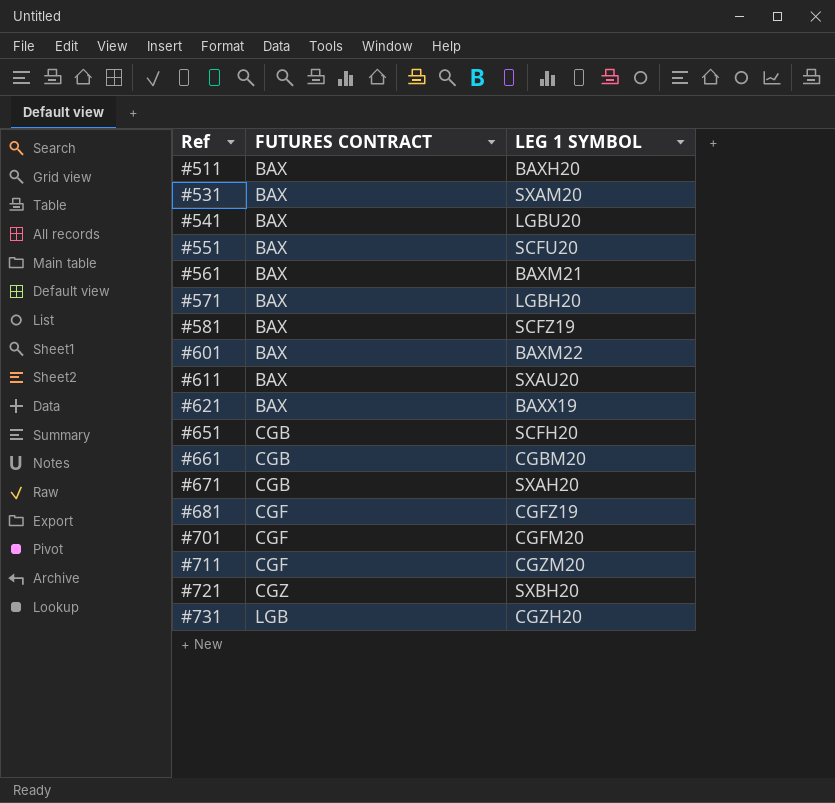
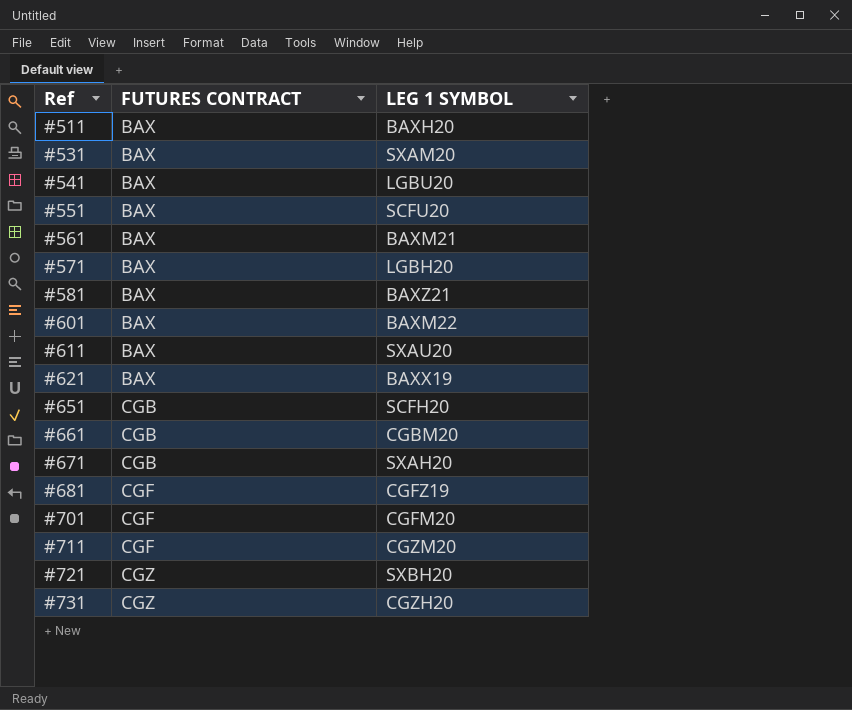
#581 | LEG 1 SYMBOL: SCFZ19 -> BAXZ21
#731 | FUTURES CONTRACT: LGB -> CGZ

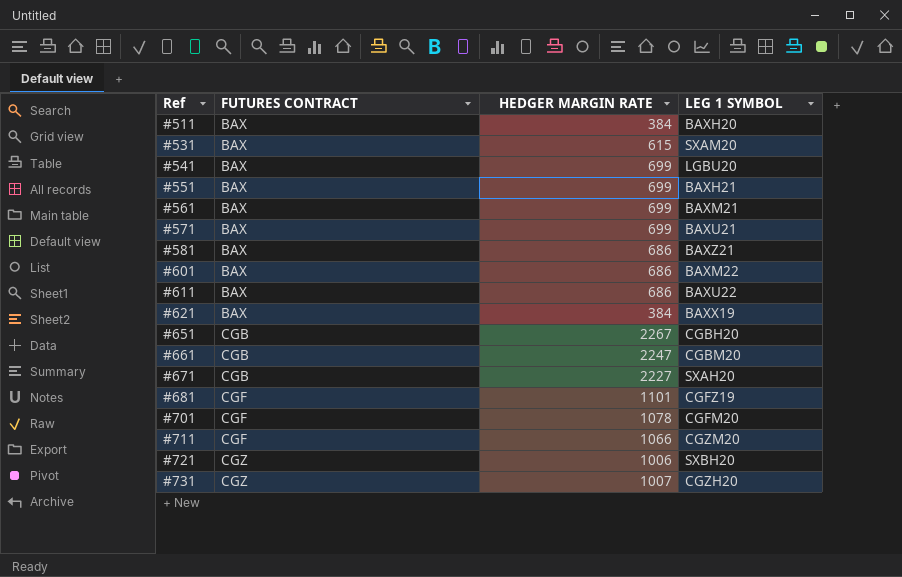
column HEDGER MARGIN RATE | position: none -> 3
#551 | LEG 1 SYMBOL: SCFU20 -> BAXH21
#571 | LEG 1 SYMBOL: LGBH20 -> BAXU21
#611 | LEG 1 SYMBOL: SXAU20 -> BAXU22
#651 | LEG 1 SYMBOL: SCFH20 -> CGBH20

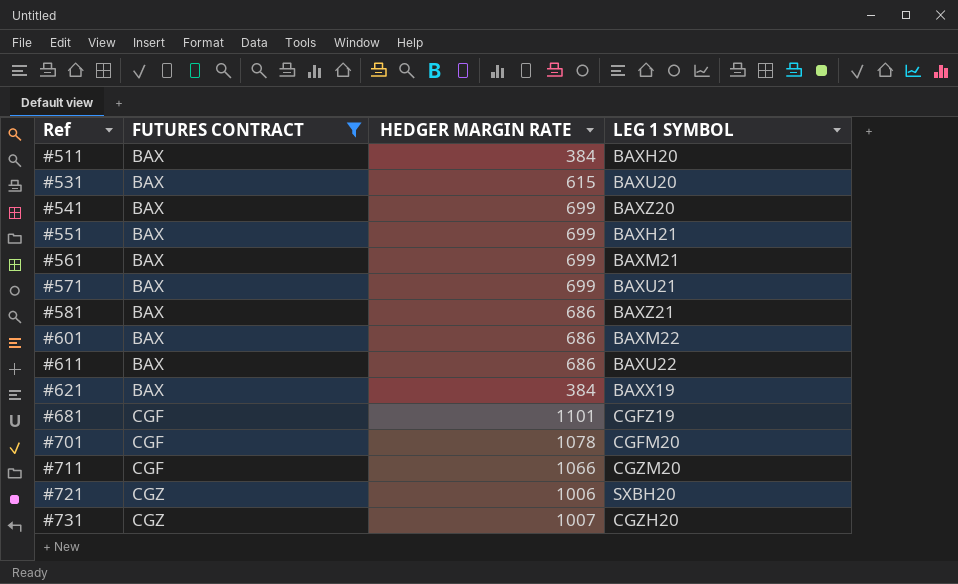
filter: none -> FUTURES CONTRACT != CGB
#531 | LEG 1 SYMBOL: SXAM20 -> BAXU20
#541 | LEG 1 SYMBOL: LGBU20 -> BAXZ20

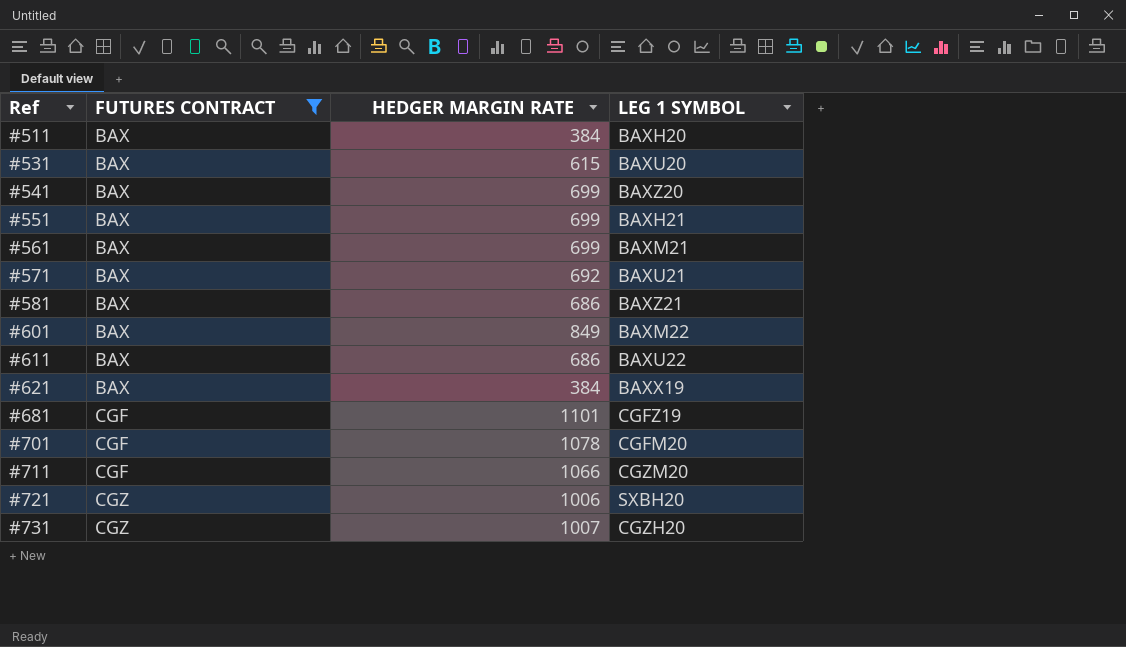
#571 | HEDGER MARGIN RATE: 699 -> 692
#601 | HEDGER MARGIN RATE: 686 -> 849

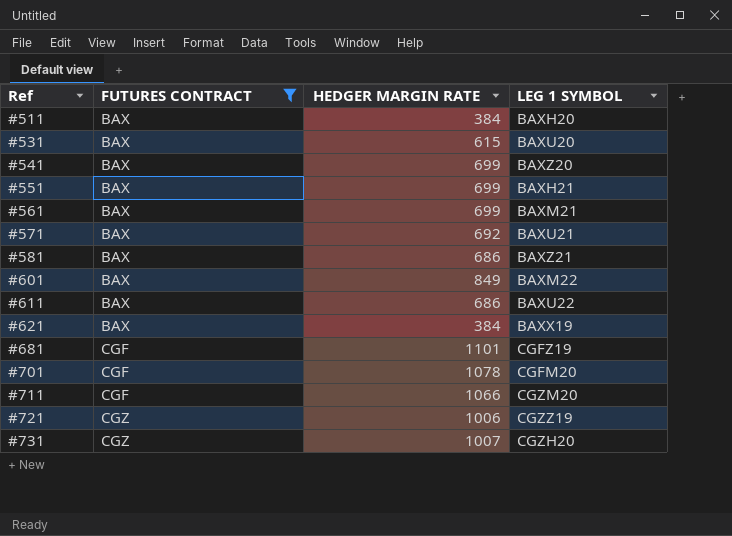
#721 | LEG 1 SYMBOL: SXBH20 -> CGZZ19

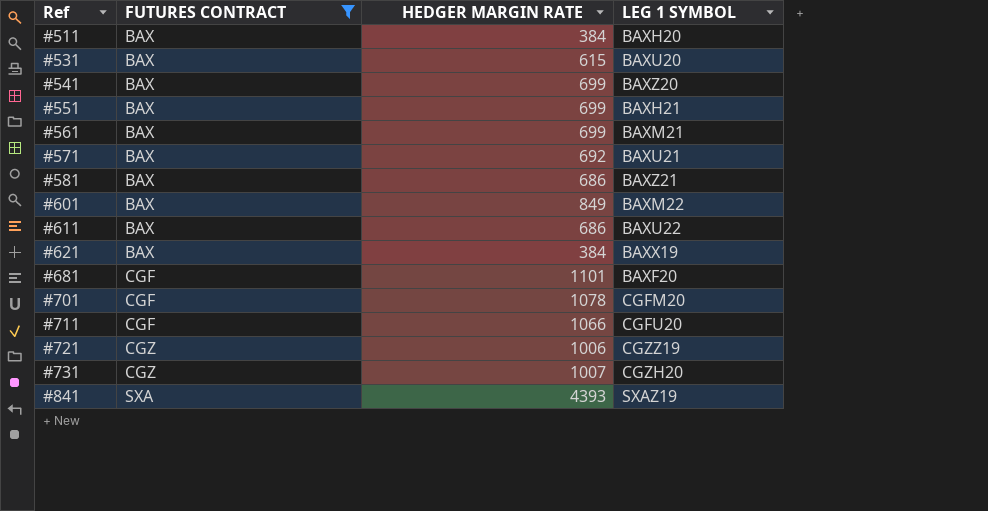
#681 | LEG 1 SYMBOL: CGFZ19 -> BAXF20
#711 | LEG 1 SYMBOL: CGZM20 -> CGFU20
row #841: none -> SXA | 4393 | SXAZ19

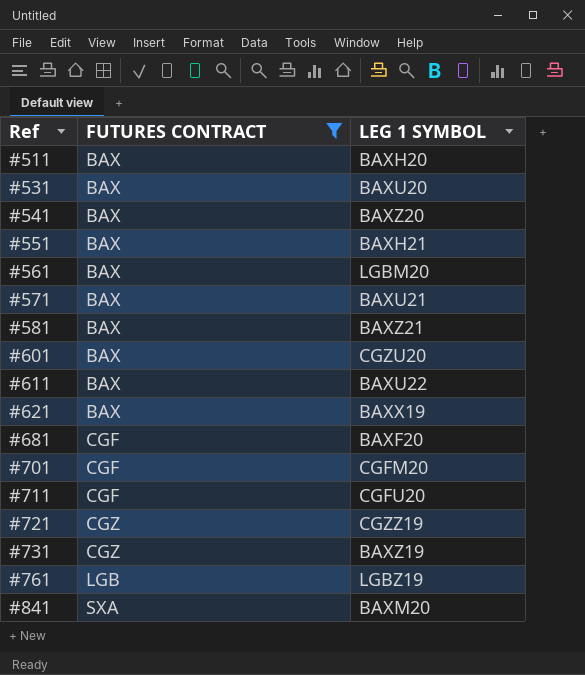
column HEDGER MARGIN RATE | position: 3 -> none
#561 | LEG 1 SYMBOL: BAXM21 -> LGBM20
#601 | LEG 1 SYMBOL: BAXM22 -> CGZU20
#731 | LEG 1 SYMBOL: CGZH20 -> BAXZ19
row #761: none -> LGB | LGBZ19
#841 | LEG 1 SYMBOL: SXAZ19 -> BAXM20

